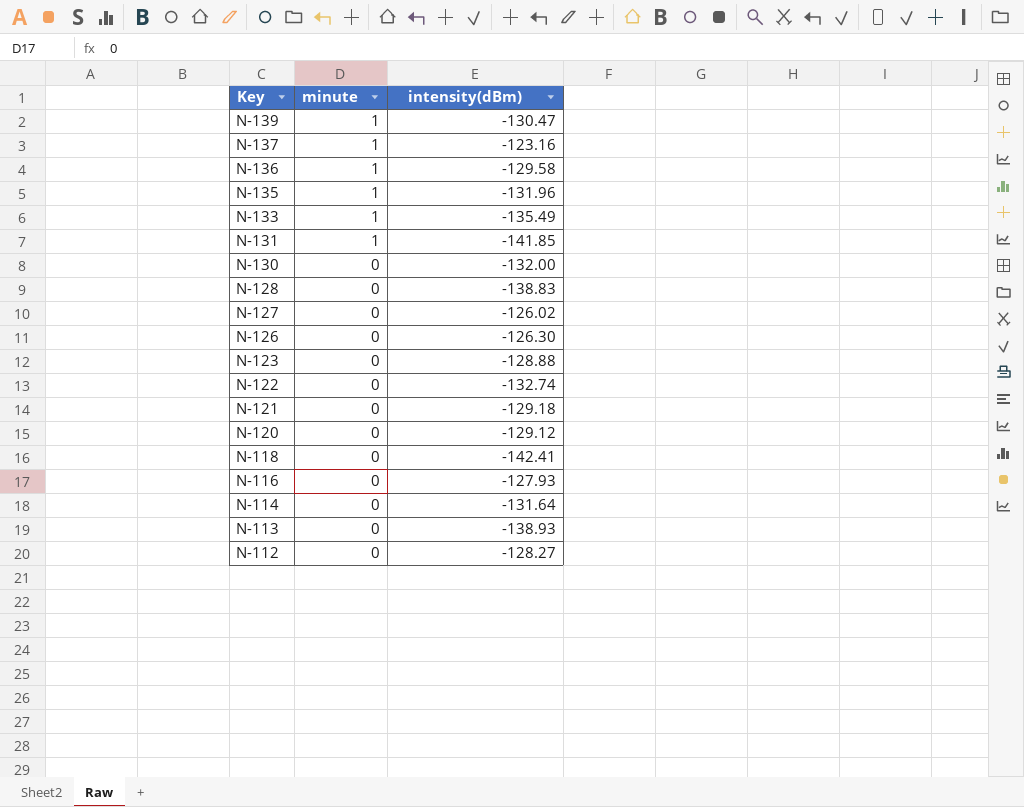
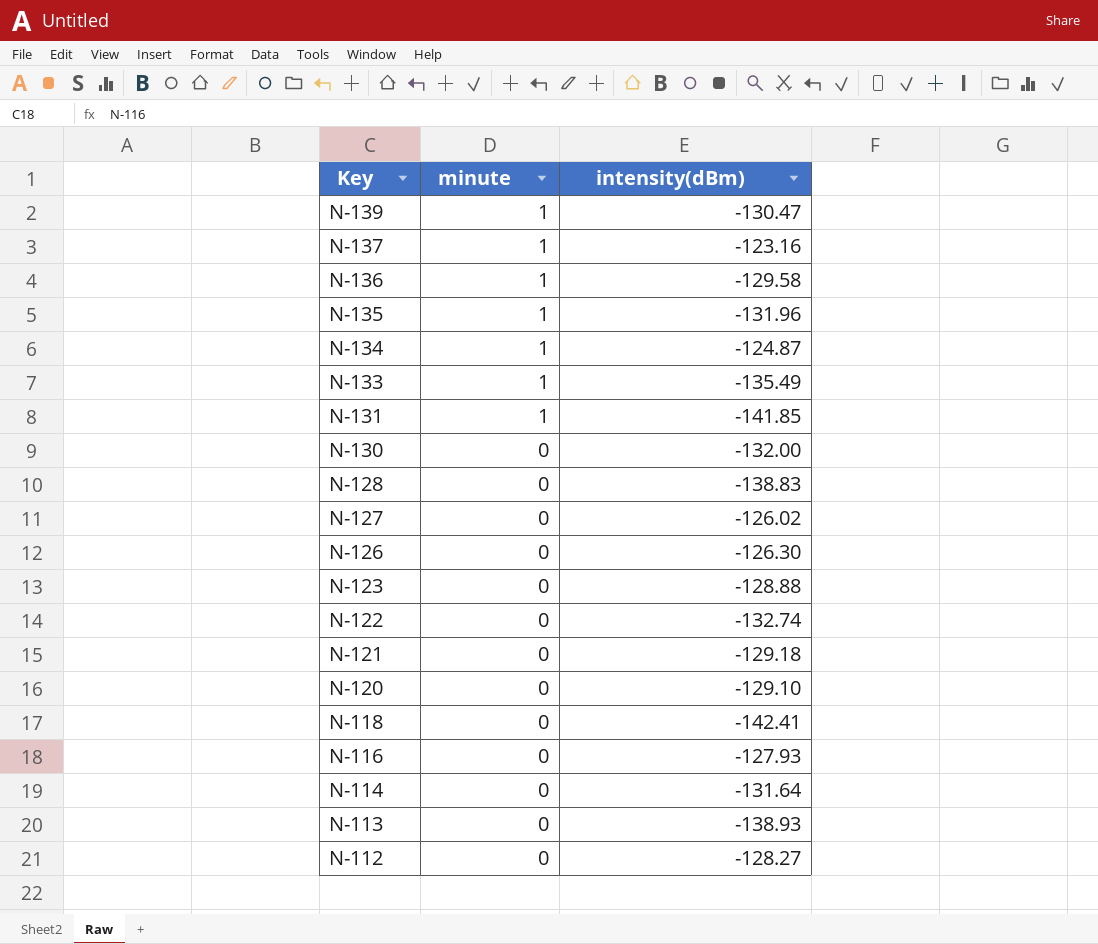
row N-134: none -> 1 | -124.87
N-120 | intensity(dBm): -129.12 -> -129.10

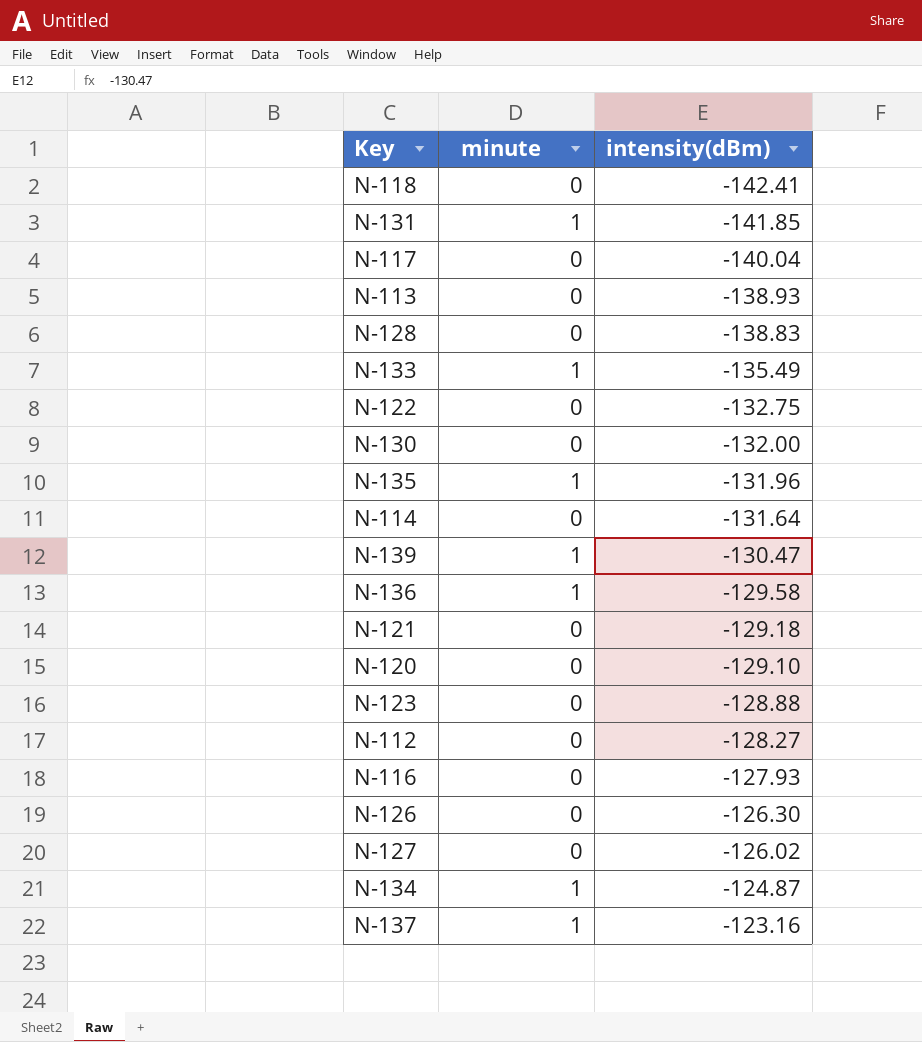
row order: Key descending -> intensity(dBm) ascending
row N-117: none -> 0 | -140.04
N-122 | intensity(dBm): -132.74 -> -132.75

